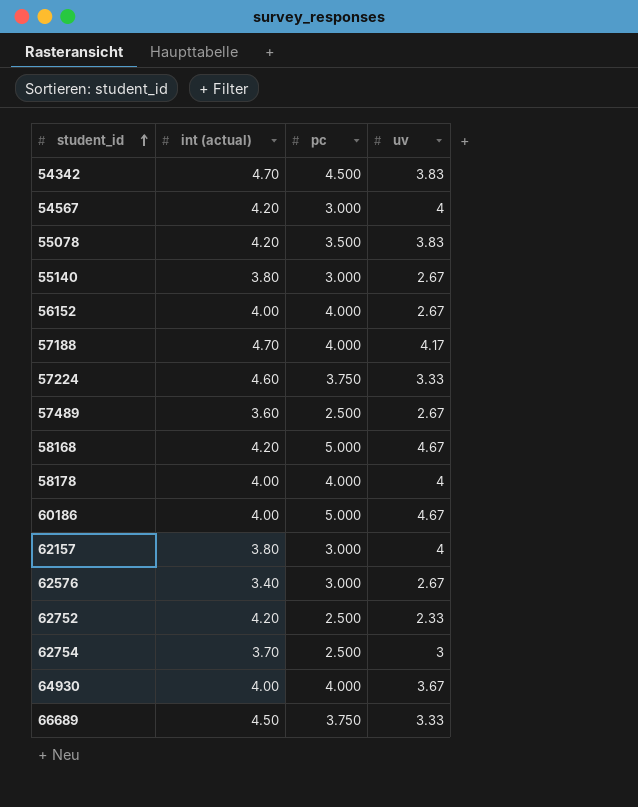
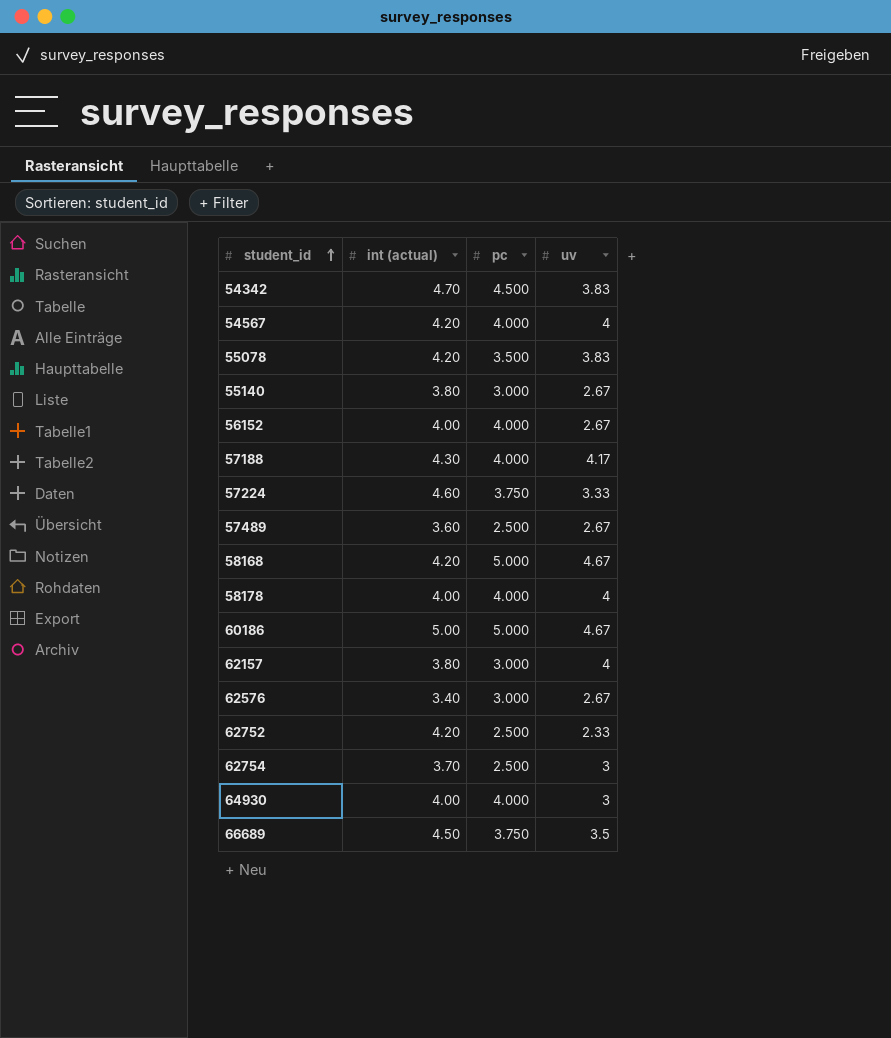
54567 | pc: 3.000 -> 4.000
57188 | int (actual): 4.70 -> 4.30
60186 | int (actual): 4.00 -> 5.00
64930 | uv: 3.67 -> 3
66689 | uv: 3.33 -> 3.5

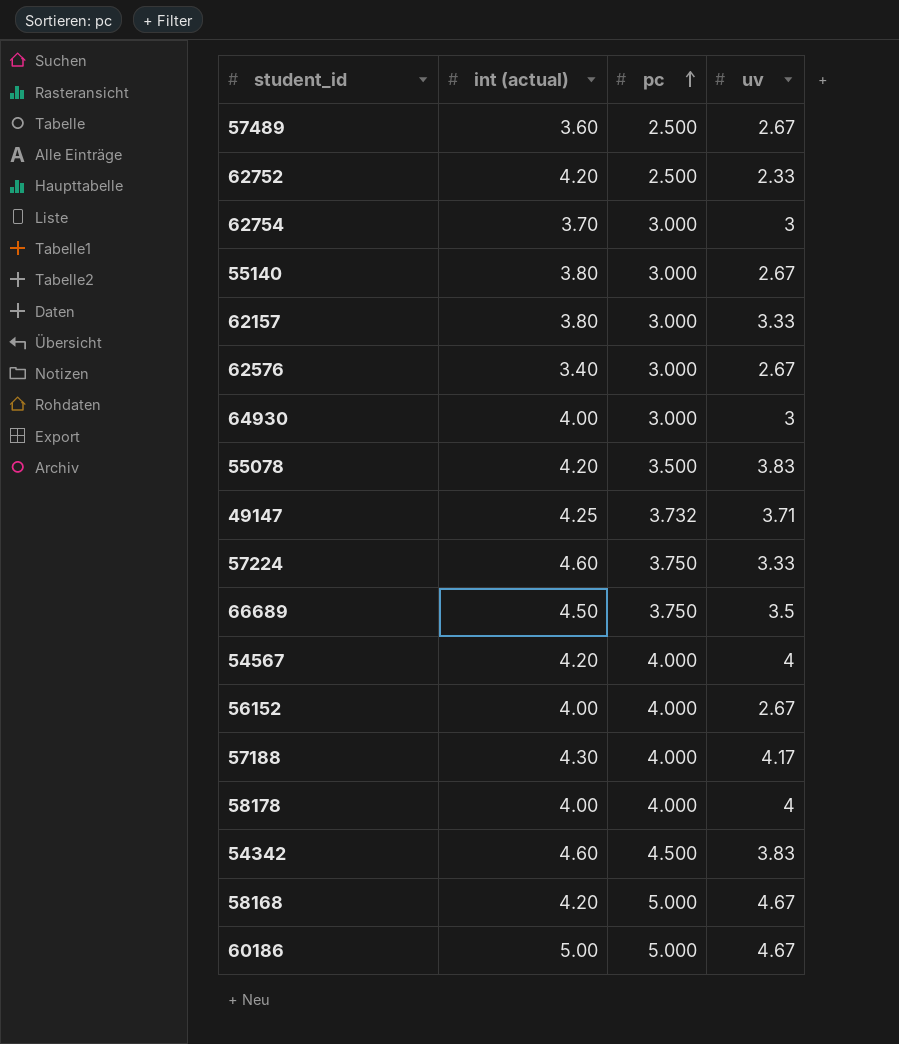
row order: student_id ascending -> pc ascending
62754 | pc: 2.500 -> 3.000
62157 | uv: 4 -> 3.33
64930 | pc: 4.000 -> 3.000
row 49147: none -> 4.25 | 3.732 | 3.71
54342 | int (actual): 4.70 -> 4.60

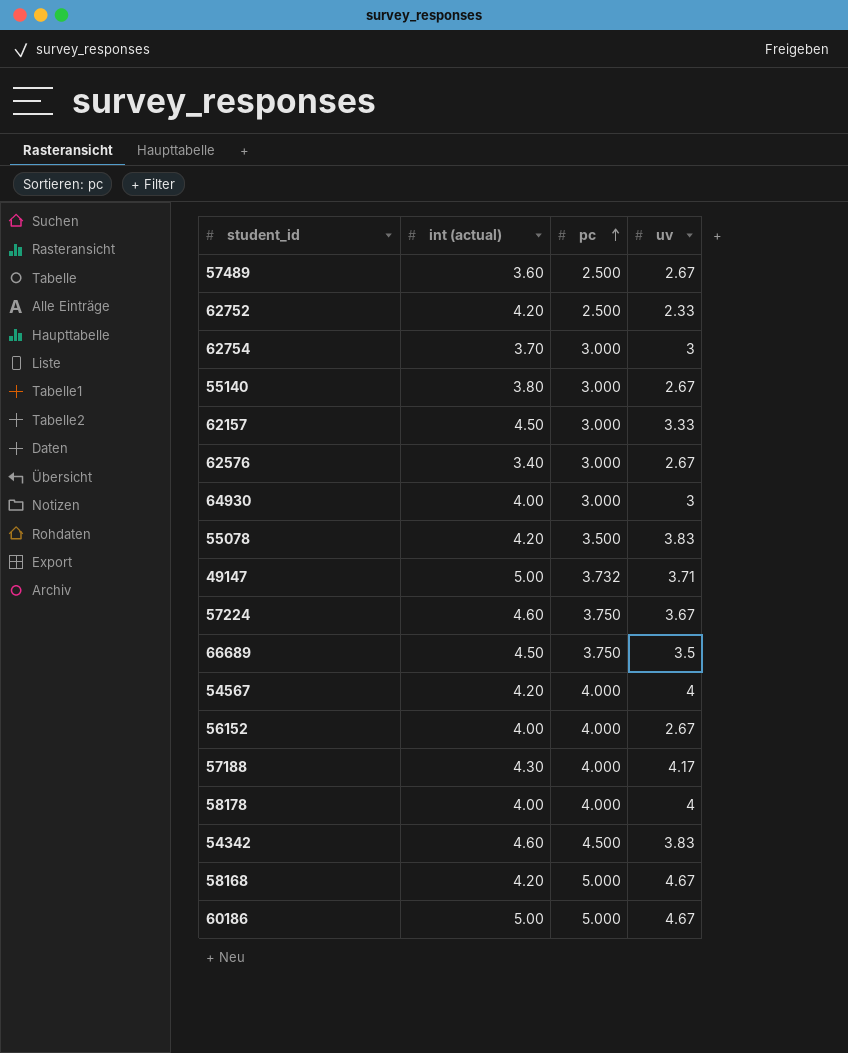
62157 | int (actual): 3.80 -> 4.50
49147 | int (actual): 4.25 -> 5.00
57224 | uv: 3.33 -> 3.67

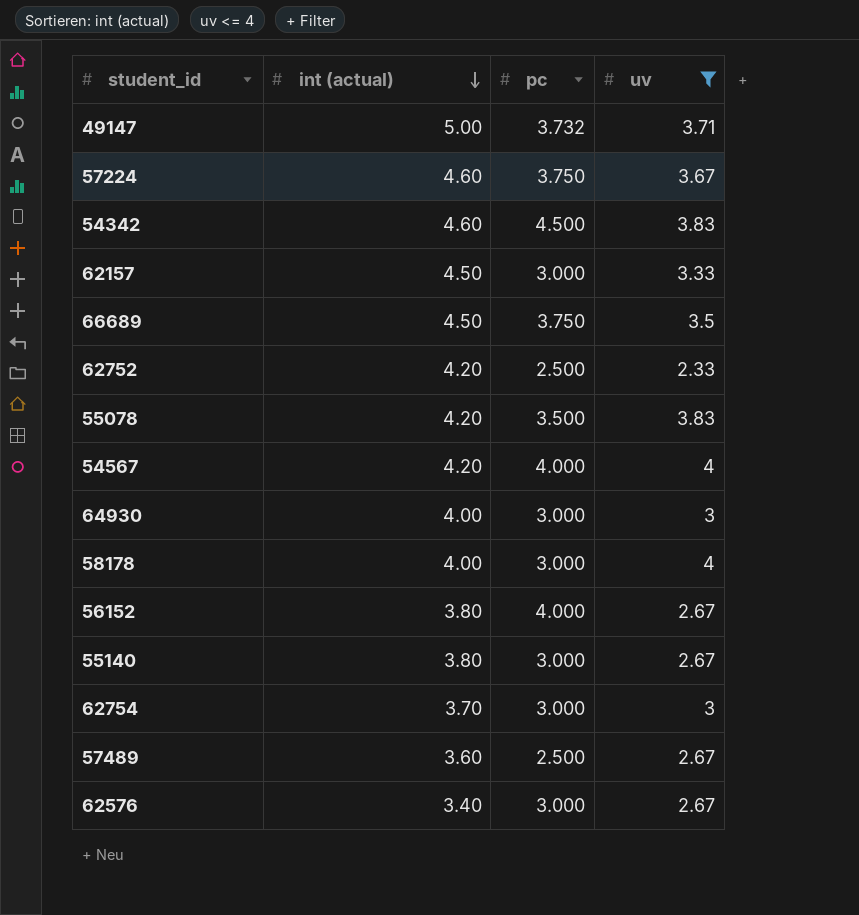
filter: none -> uv <= 4
row order: pc ascending -> int (actual) descending
58178 | pc: 4.000 -> 3.000
56152 | int (actual): 4.00 -> 3.80

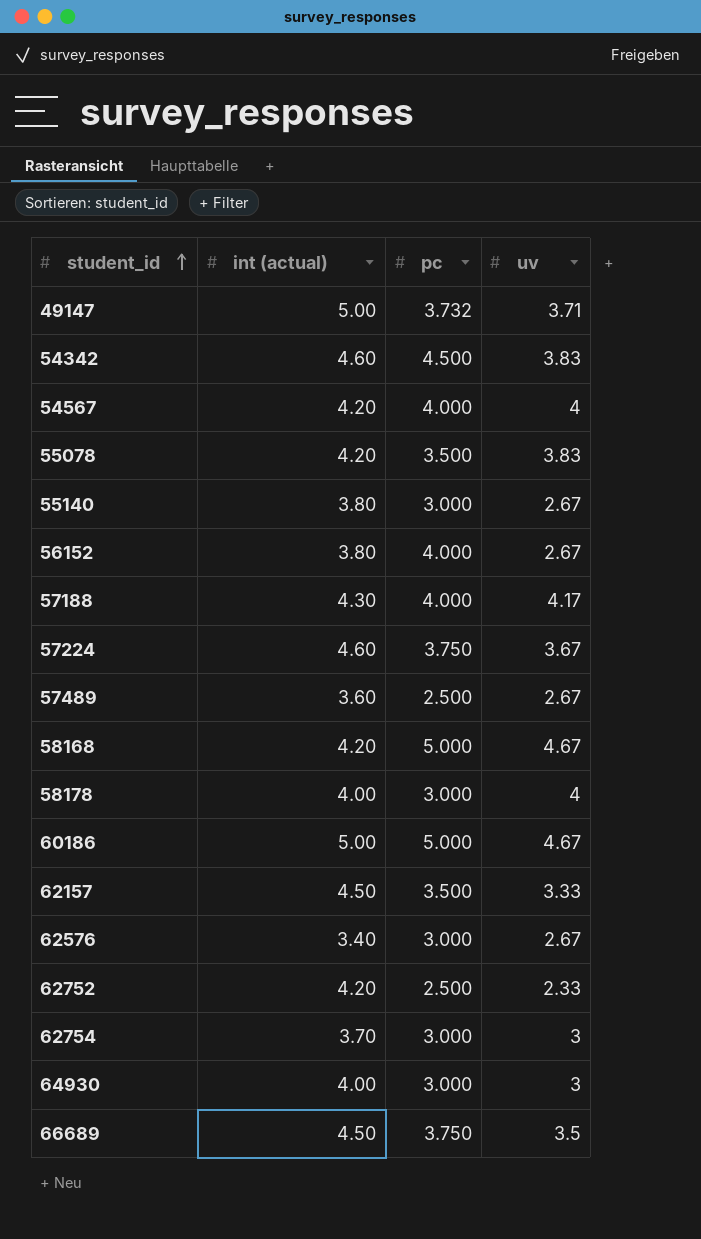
filter: uv <= 4 -> none
row order: int (actual) descending -> student_id ascending
62157 | pc: 3.000 -> 3.500

